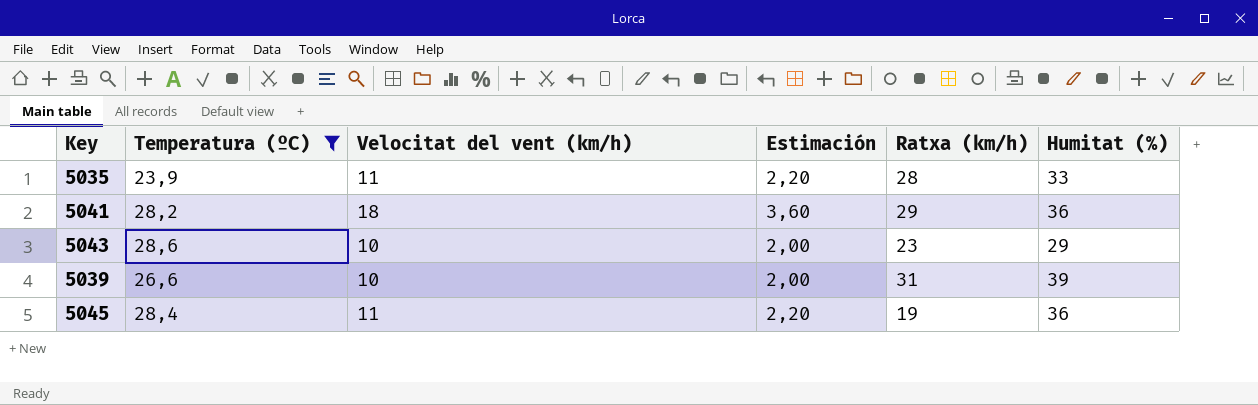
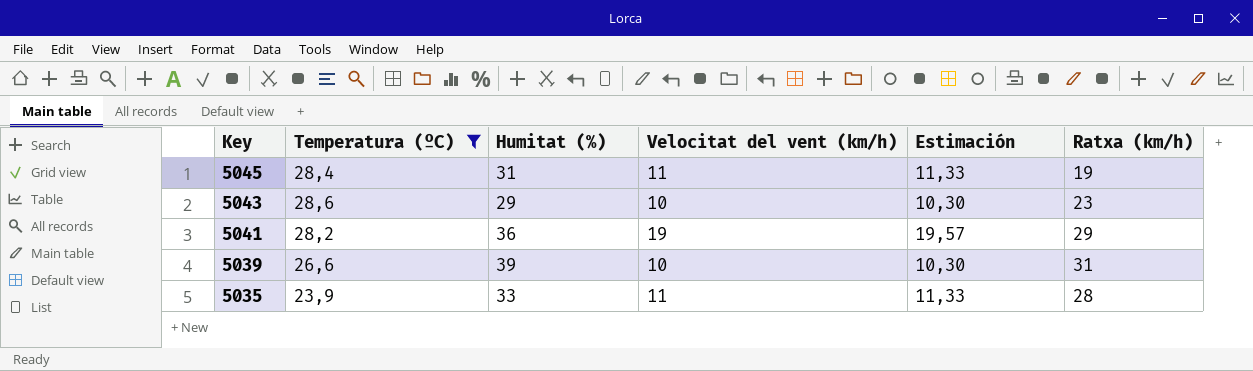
row order: none -> Key descending
column Humitat (%) | position: 6 -> 3
column Estimación | formula: [Velocitat del vent (km/h)] * 0,2 -> [Velocitat del vent (km/h)] * 1,03
5045 | Humitat (%): 36 -> 31
5041 | Velocitat del vent (km/h): 18 -> 19

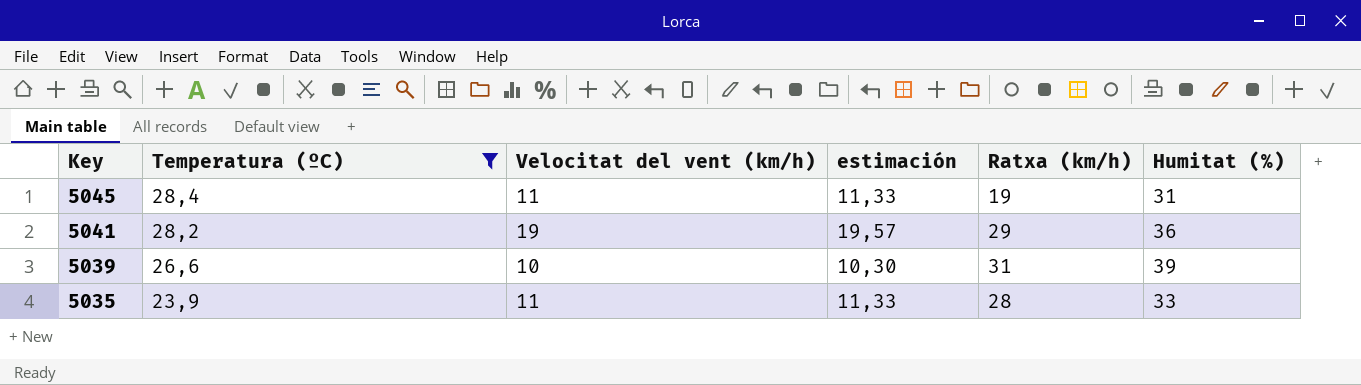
column name: Estimación -> estimación
column Humitat (%) | position: 3 -> 6
row 5043: 28,6 | 29 | 10 | 10,30 | 23 -> none

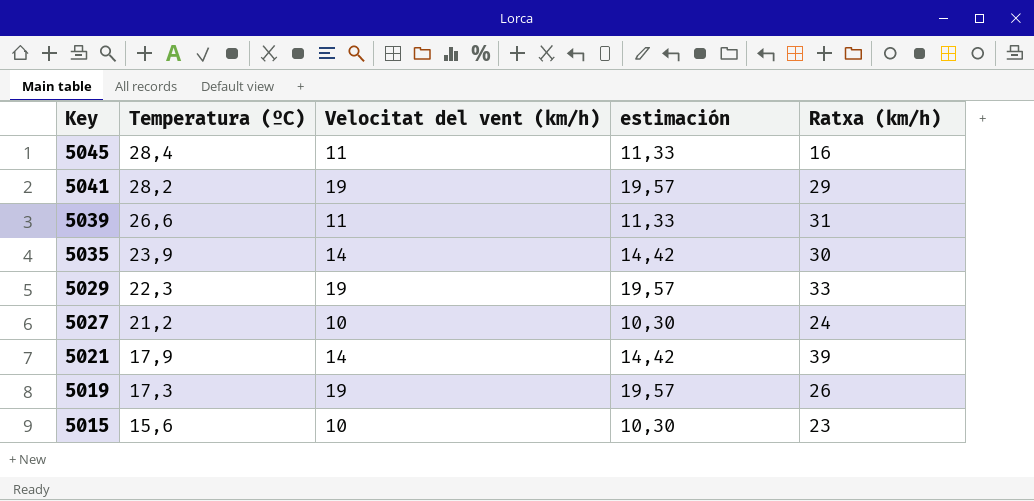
filter: Temperatura (ºC) >= 23,9 -> none
column Humitat (%) | position: 6 -> none
5045 | Ratxa (km/h): 19 -> 16
5039 | Velocitat del vent (km/h): 10 -> 11
5039 | estimación: 10,30 -> 11,33
5035 | Velocitat del vent (km/h): 11 -> 14
5035 | estimación: 11,33 -> 14,42
5035 | Ratxa (km/h): 28 -> 30

